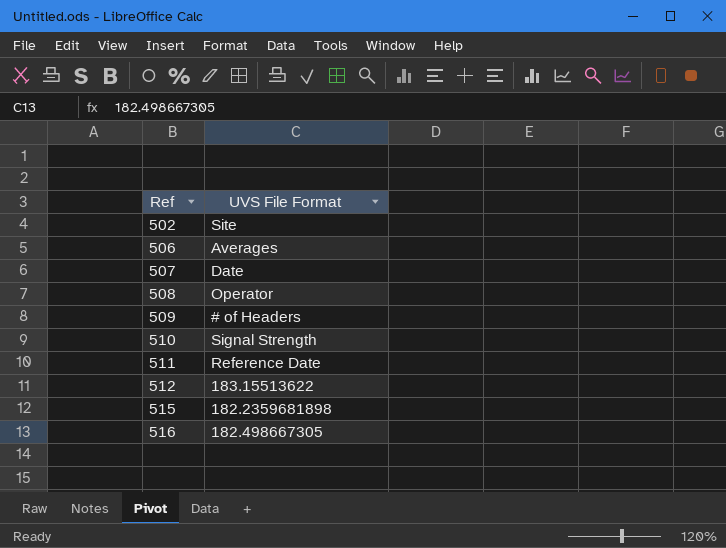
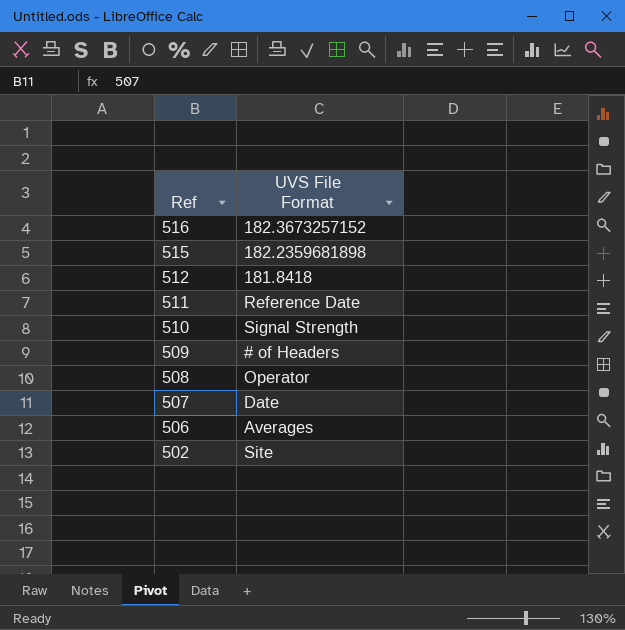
row order: Ref ascending -> Ref descending
516 | UVS File Format: 182.498667305 -> 182.3673257152
512 | UVS File Format: 183.15513622 -> 181.8418

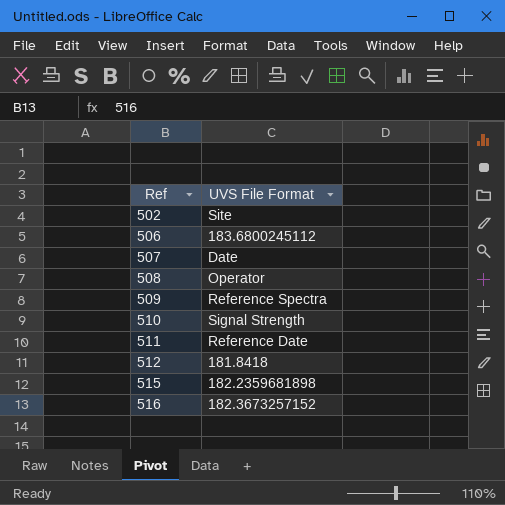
row order: Ref descending -> Ref ascending
506 | UVS File Format: Averages -> 183.6800245112
509 | UVS File Format: # of Headers -> Reference Spectra

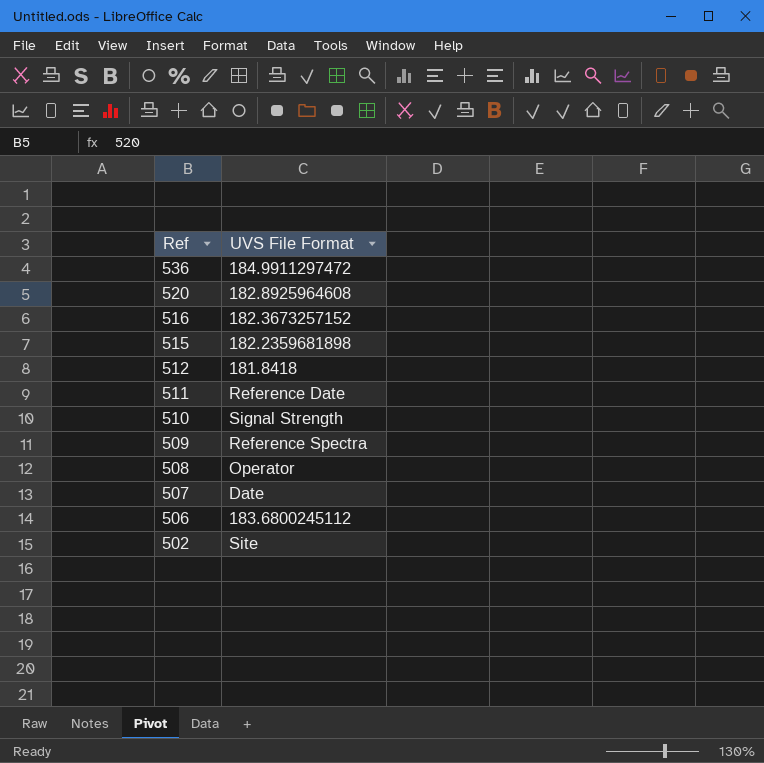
row order: Ref ascending -> Ref descending
row 536: none -> 184.9911297472
row 520: none -> 182.8925964608

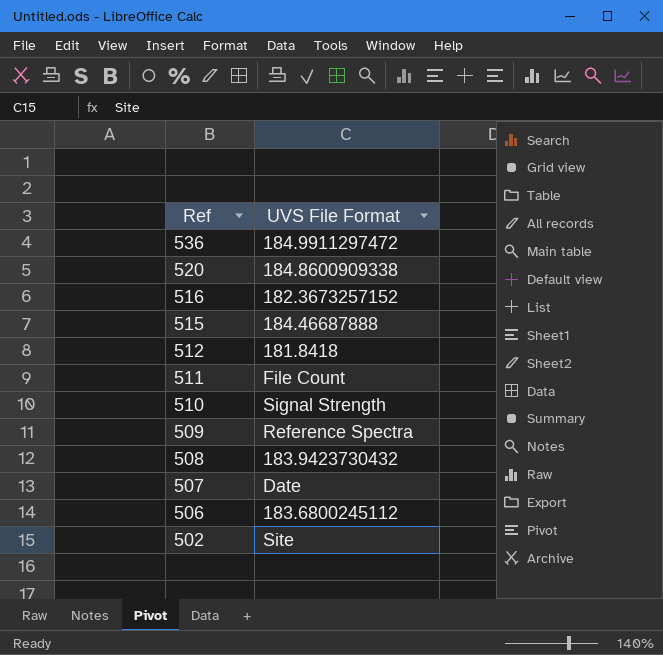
520 | UVS File Format: 182.8925964608 -> 184.8600909338
515 | UVS File Format: 182.2359681898 -> 184.46687888
511 | UVS File Format: Reference Date -> File Count
508 | UVS File Format: Operator -> 183.9423730432

